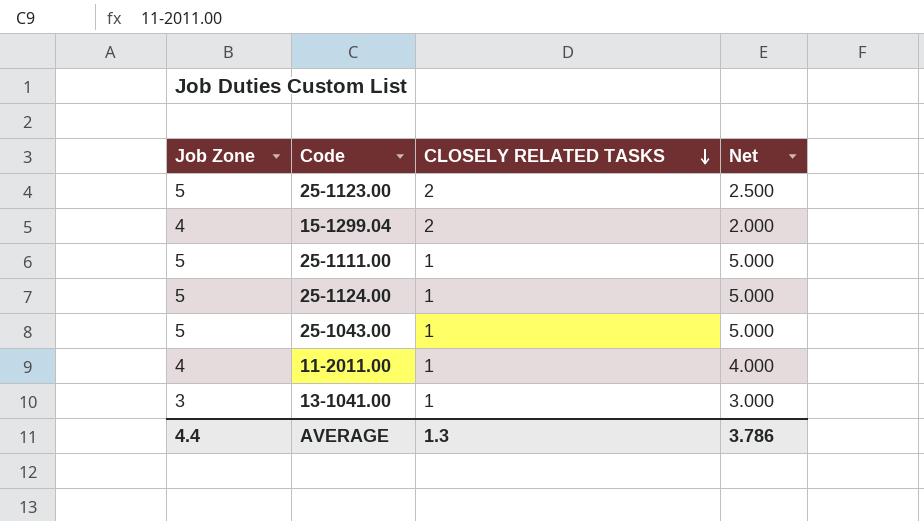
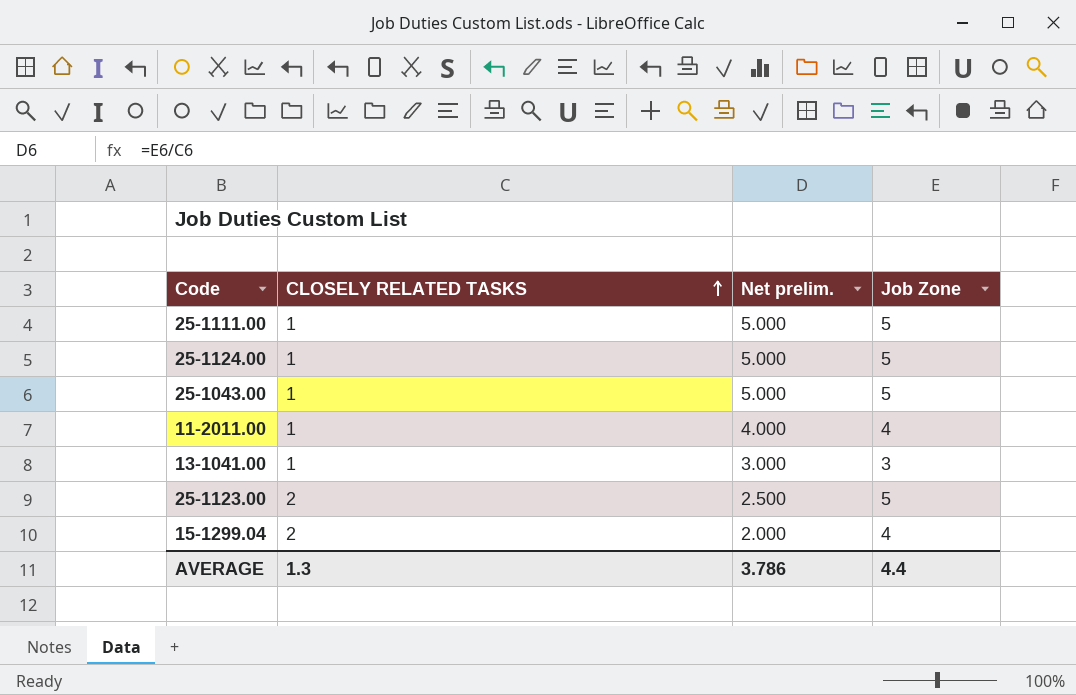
row order: CLOSELY RELATED TASKS descending -> CLOSELY RELATED TASKS ascending
column name: Net -> Net prelim.
column Job Zone | position: 1 -> 4

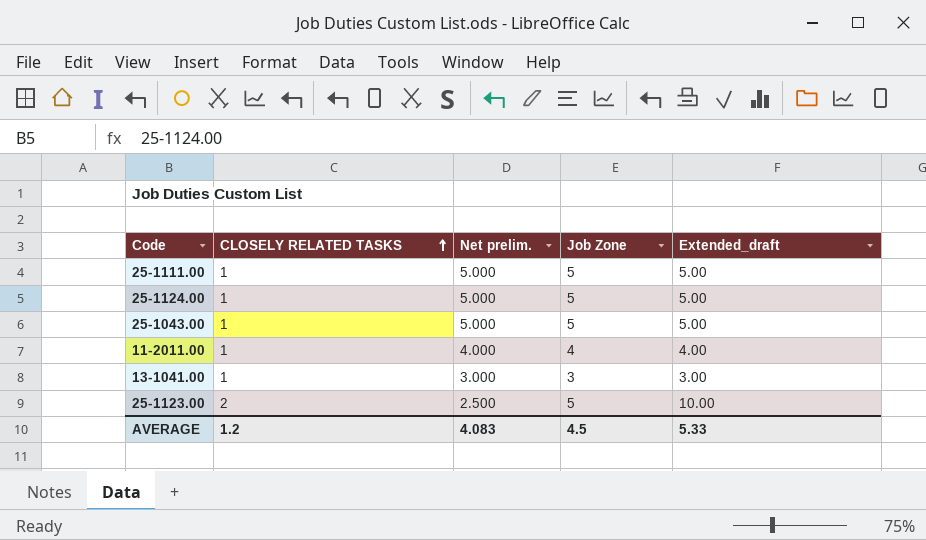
column Extended_draft | formula: none -> [CLOSELY RELATED TASKS] * [Job Zone]
row 15-1299.04: 2 | 2.000 | 4 -> none
AVERAGE | CLOSELY RELATED TASKS: 1.3 -> 1.2
AVERAGE | Net prelim.: 3.786 -> 4.083
AVERAGE | Job Zone: 4.4 -> 4.5

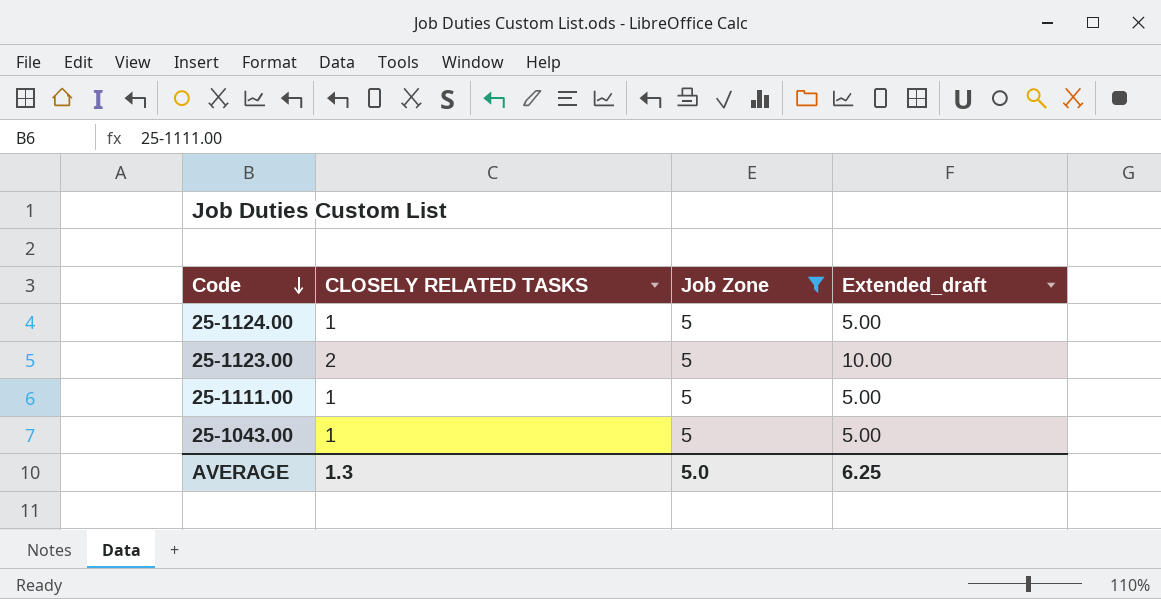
filter: none -> Job Zone = 5
row order: CLOSELY RELATED TASKS ascending -> Code descending
column Net prelim. | formula: [Job Zone] / [CLOSELY RELATED TASKS] -> none
AVERAGE | CLOSELY RELATED TASKS: 1.2 -> 1.3
AVERAGE | Job Zone: 4.5 -> 5.0
AVERAGE | Extended_draft: 5.33 -> 6.25

